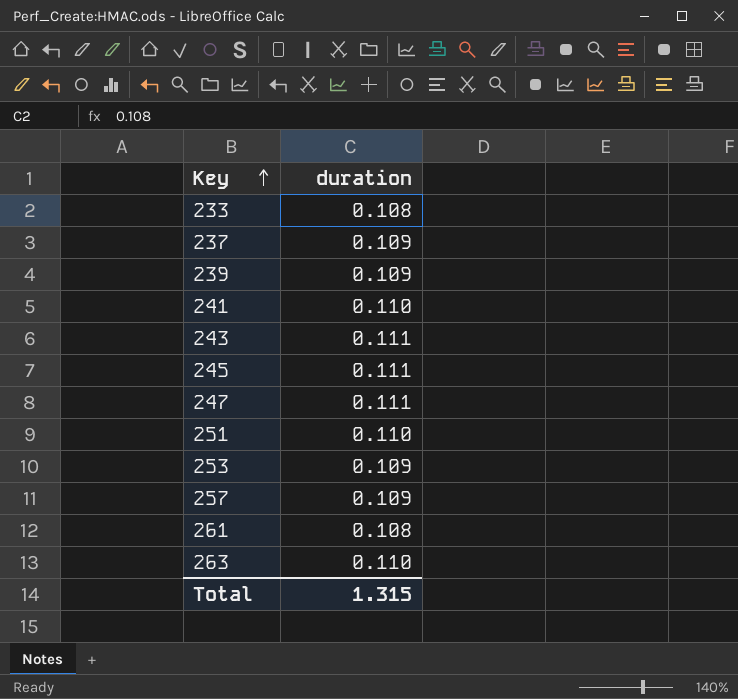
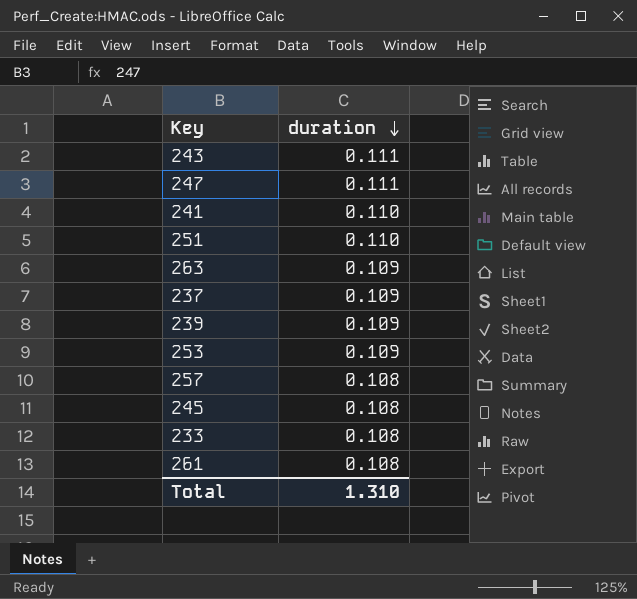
row order: Key ascending -> duration descending
263 | duration: 0.110 -> 0.109
257 | duration: 0.109 -> 0.108
245 | duration: 0.111 -> 0.108
Total | duration: 1.315 -> 1.310

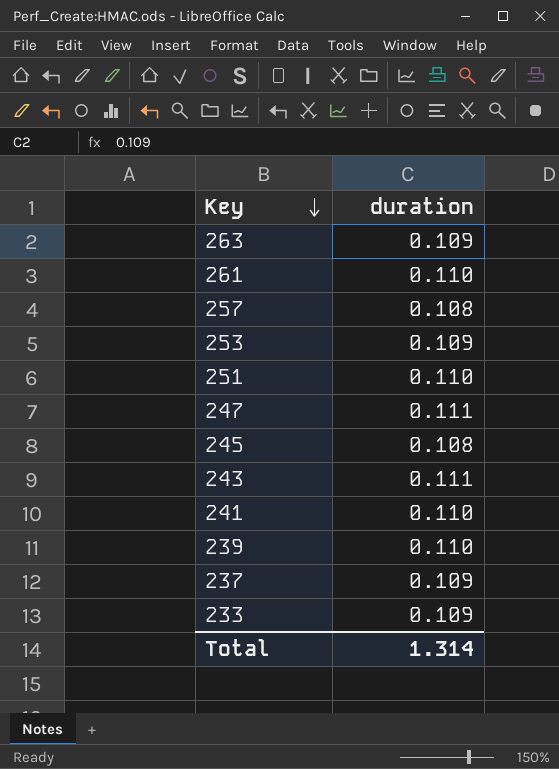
row order: duration descending -> Key descending
261 | duration: 0.108 -> 0.110
239 | duration: 0.109 -> 0.110
233 | duration: 0.108 -> 0.109
Total | duration: 1.310 -> 1.314

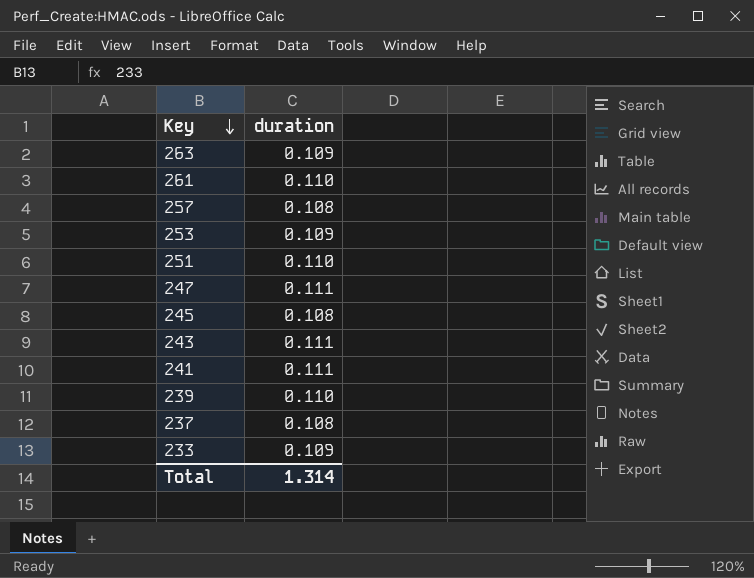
241 | duration: 0.110 -> 0.111
237 | duration: 0.109 -> 0.108

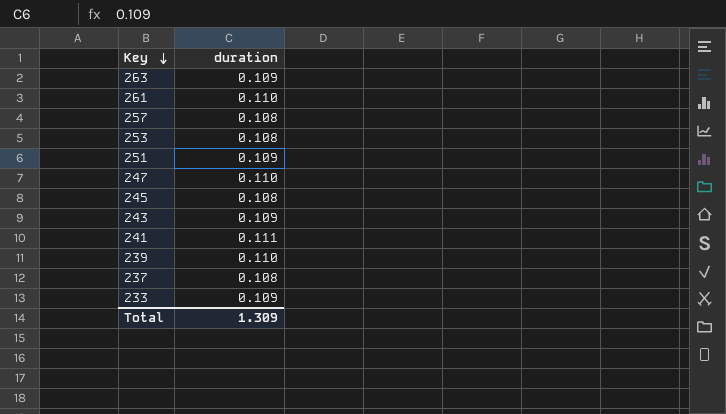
253 | duration: 0.109 -> 0.108
251 | duration: 0.110 -> 0.109
247 | duration: 0.111 -> 0.110
243 | duration: 0.111 -> 0.109
Total | duration: 1.314 -> 1.309

